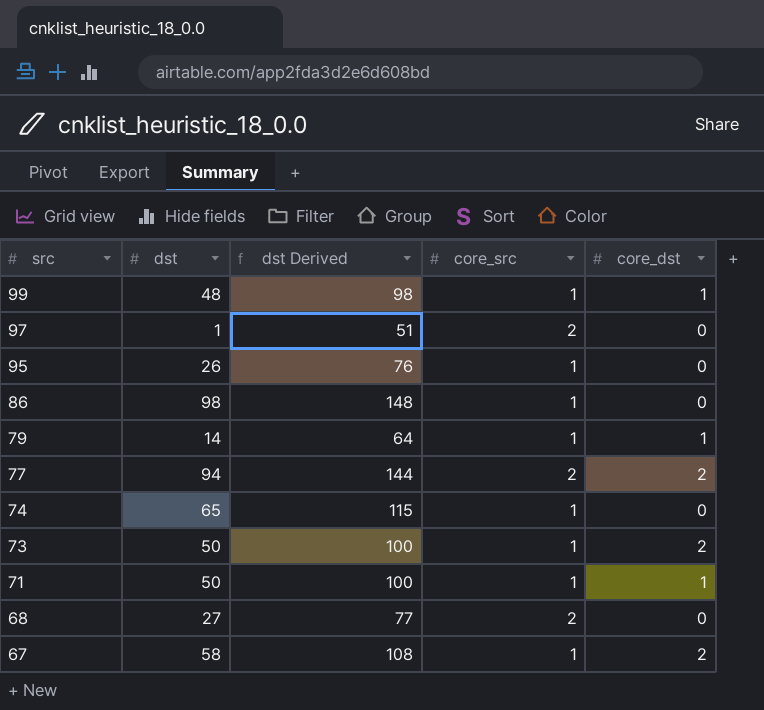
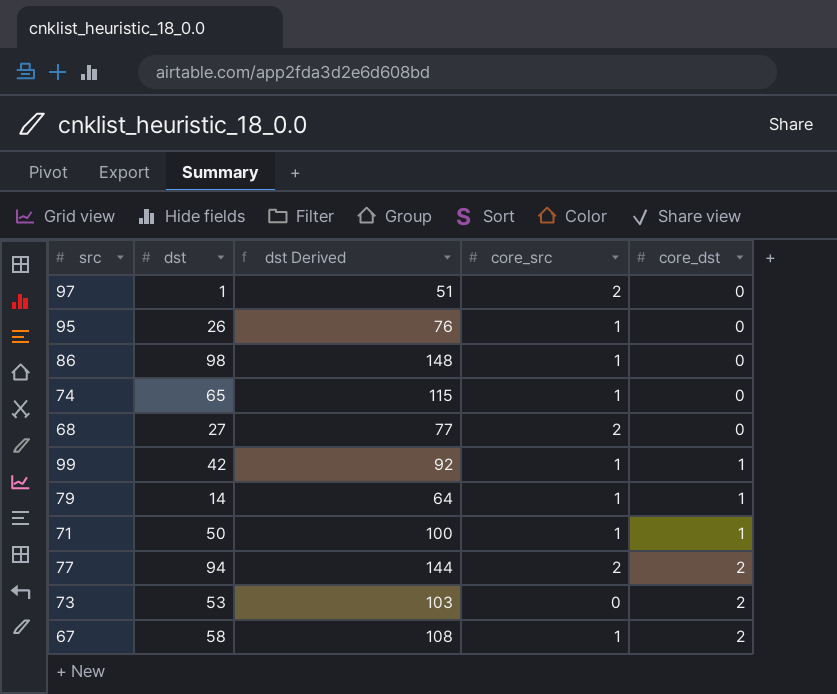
row order: src descending -> core_dst ascending
99 | dst: 48 -> 42
99 | dst Derived: 98 -> 92
73 | dst: 50 -> 53
73 | dst Derived: 100 -> 103
73 | core_src: 1 -> 0

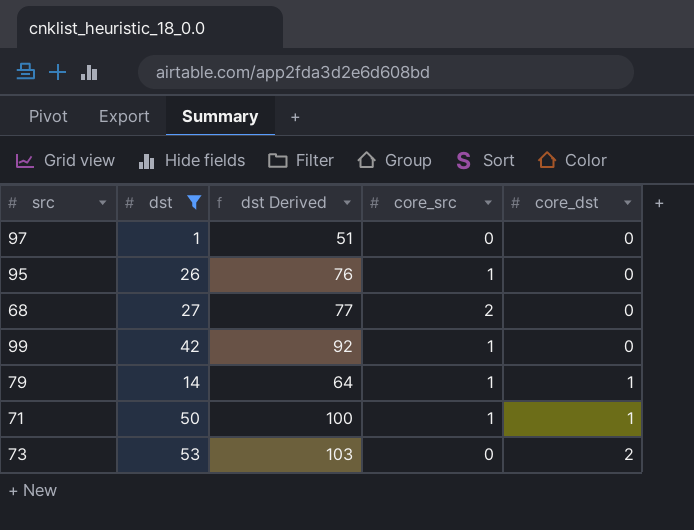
filter: none -> dst <= 53
97 | core_src: 2 -> 0
99 | core_dst: 1 -> 0

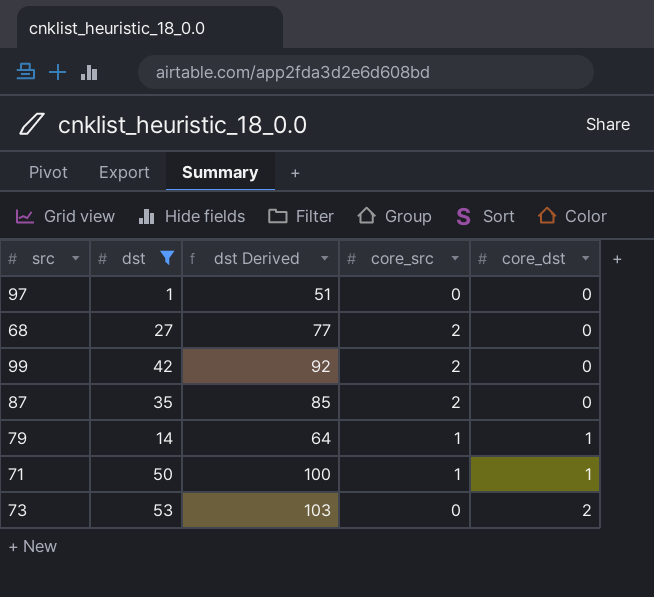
row 95: 26 | 76 | 1 | 0 -> none
99 | core_src: 1 -> 2
row 87: none -> 35 | 85 | 2 | 0

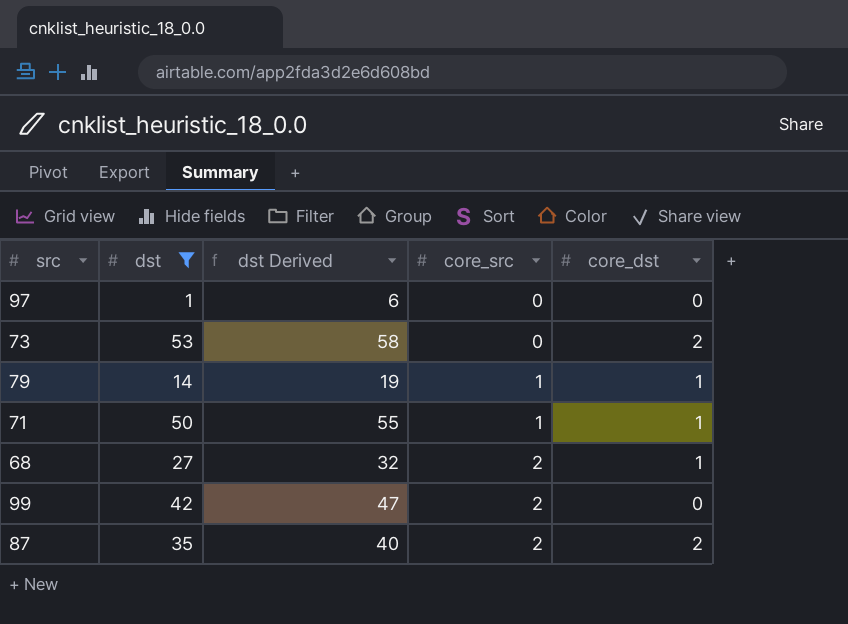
row order: core_dst ascending -> core_src ascending
column dst Derived | formula: [dst] + 50 -> [dst] + 5
68 | core_dst: 0 -> 1
87 | core_dst: 0 -> 2

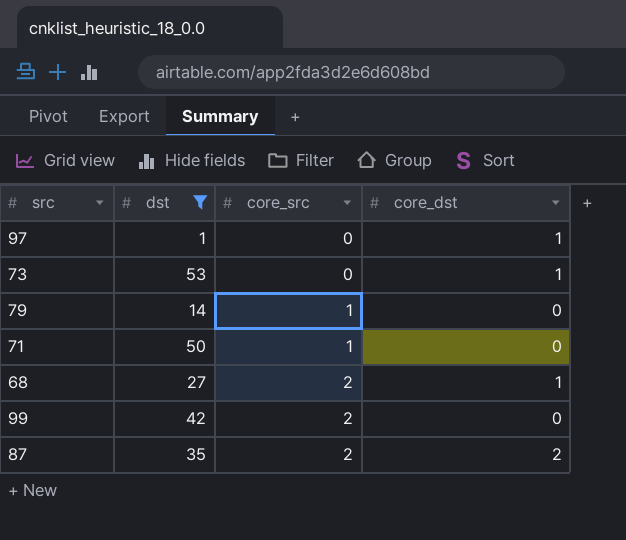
column dst Derived | formula: [dst] + 5 -> none
97 | core_dst: 0 -> 1
73 | core_dst: 2 -> 1
79 | core_dst: 1 -> 0
71 | core_dst: 1 -> 0

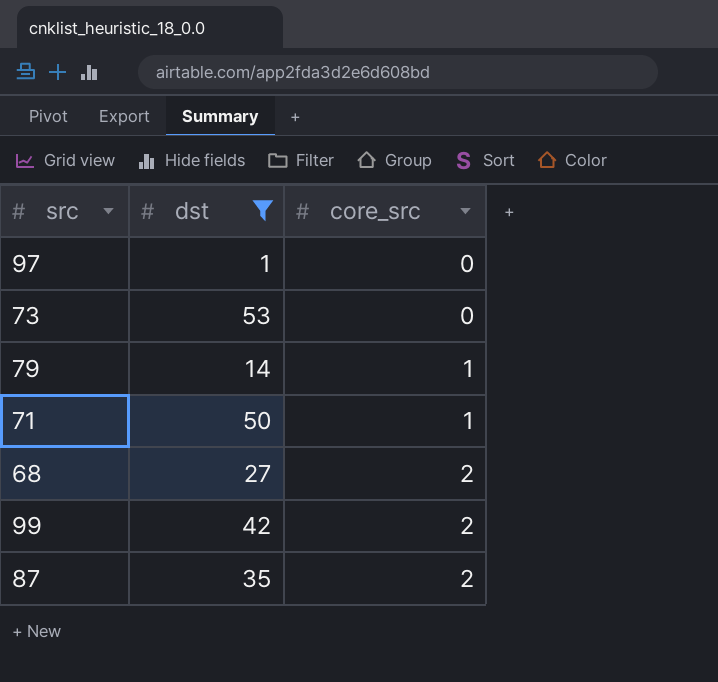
column core_dst | position: 4 -> none

